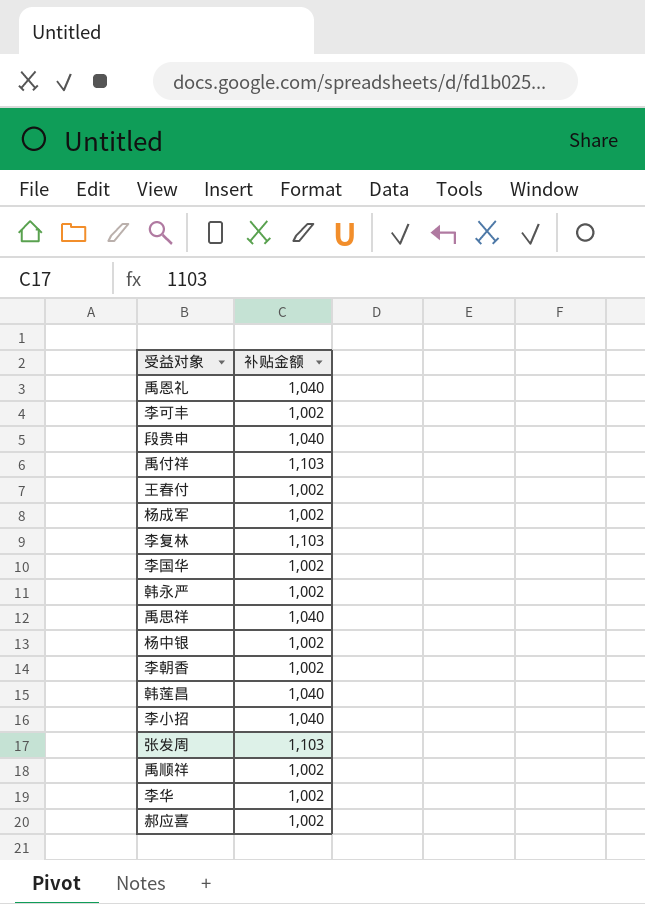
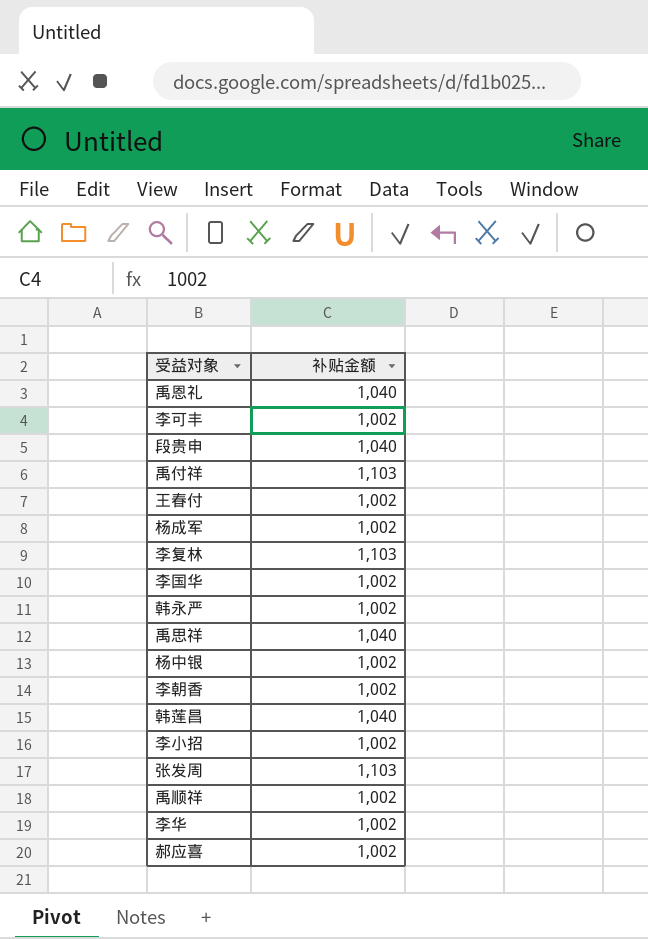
李小招 | 补贴金额: 1,040 -> 1,002

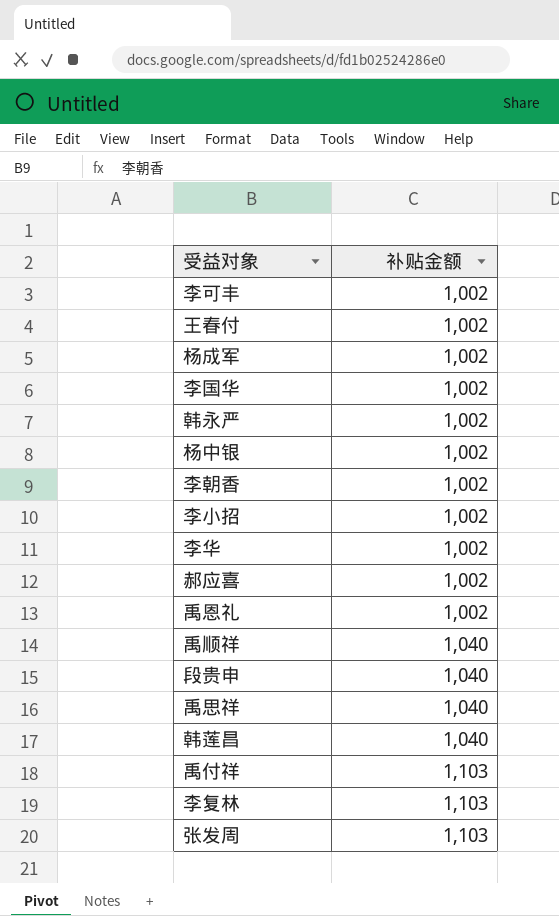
row order: none -> 补贴金额 ascending
禹恩礼 | 补贴金额: 1,040 -> 1,002
禹顺祥 | 补贴金额: 1,002 -> 1,040

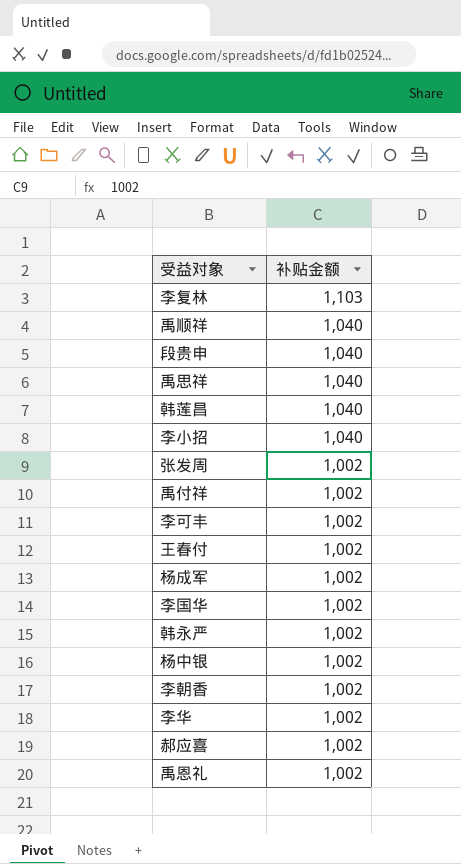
row order: 补贴金额 ascending -> 补贴金额 descending
李小招 | 补贴金额: 1,002 -> 1,040
张发周 | 补贴金额: 1,103 -> 1,002
禹付祥 | 补贴金额: 1,103 -> 1,002

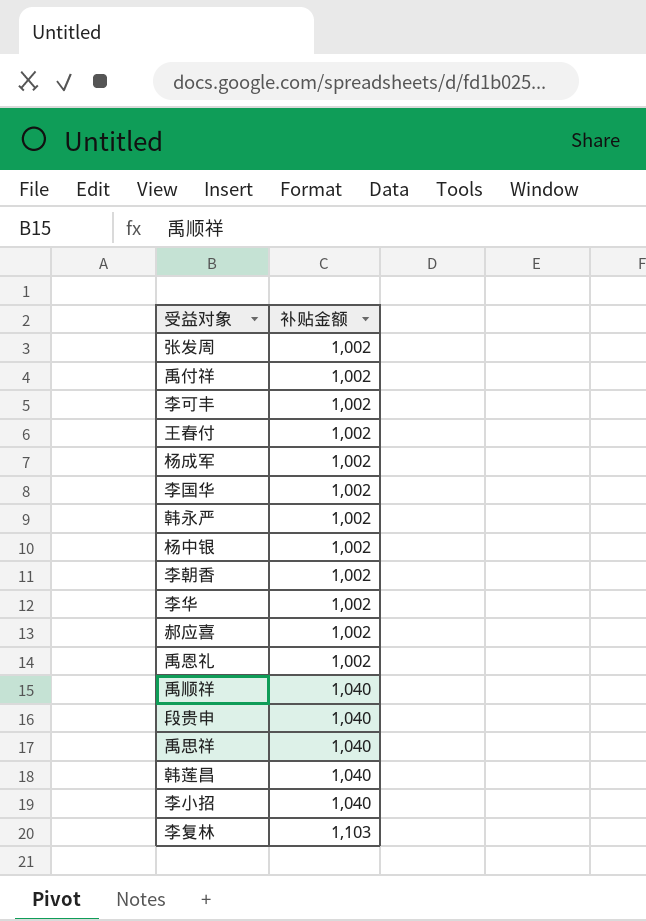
row order: 补贴金额 descending -> 补贴金额 ascending

